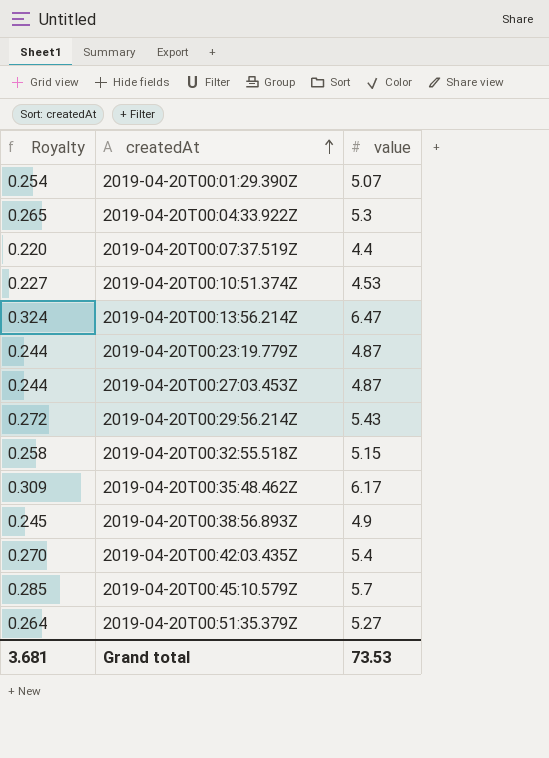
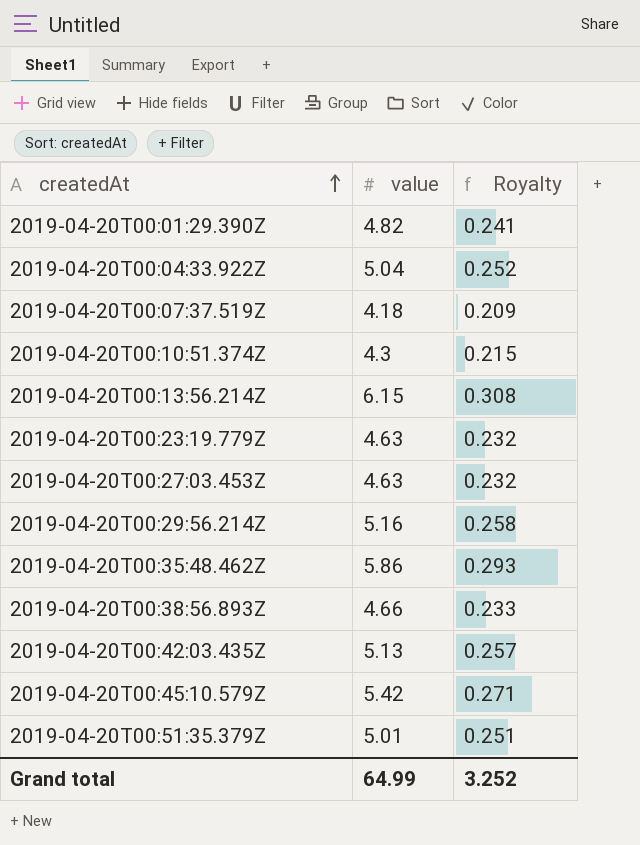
column Royalty | position: 1 -> 3
row 2019-04-20T00:32:55.518Z: 0.258 | 5.15 -> none
2019-04-20T00:01:29.390Z | value: 5.07 -> 4.82
2019-04-20T00:01:29.390Z | Royalty: 0.254 -> 0.241
2019-04-20T00:04:33.922Z | value: 5.3 -> 5.04
2019-04-20T00:04:33.922Z | Royalty: 0.265 -> 0.252
2019-04-20T00:07:37.519Z | value: 4.4 -> 4.18
2019-04-20T00:07:37.519Z | Royalty: 0.220 -> 0.209
2019-04-20T00:10:51.374Z | value: 4.53 -> 4.3
2019-04-20T00:10:51.374Z | Royalty: 0.227 -> 0.215
2019-04-20T00:13:56.214Z | value: 6.47 -> 6.15
2019-04-20T00:13:56.214Z | Royalty: 0.324 -> 0.308
2019-04-20T00:23:19.779Z | value: 4.87 -> 4.63
2019-04-20T00:23:19.779Z | Royalty: 0.244 -> 0.232
2019-04-20T00:27:03.453Z | value: 4.87 -> 4.63
2019-04-20T00:27:03.453Z | Royalty: 0.244 -> 0.232
2019-04-20T00:29:56.214Z | value: 5.43 -> 5.16
2019-04-20T00:29:56.214Z | Royalty: 0.272 -> 0.258
2019-04-20T00:35:48.462Z | value: 6.17 -> 5.86
2019-04-20T00:35:48.462Z | Royalty: 0.309 -> 0.293
2019-04-20T00:38:56.893Z | value: 4.9 -> 4.66
2019-04-20T00:38:56.893Z | Royalty: 0.245 -> 0.233
2019-04-20T00:42:03.435Z | value: 5.4 -> 5.13
2019-04-20T00:42:03.435Z | Royalty: 0.270 -> 0.257
2019-04-20T00:45:10.579Z | value: 5.7 -> 5.42
2019-04-20T00:45:10.579Z | Royalty: 0.285 -> 0.271
2019-04-20T00:51:35.379Z | value: 5.27 -> 5.01
2019-04-20T00:51:35.379Z | Royalty: 0.264 -> 0.251
Grand total | value: 73.53 -> 64.99
Grand total | Royalty: 3.681 -> 3.252

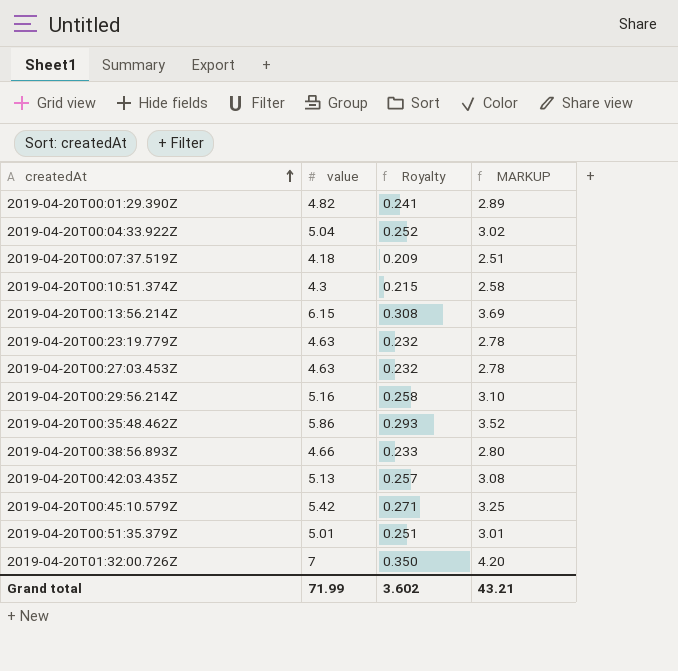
column MARKUP | formula: none -> [value] * 0.6
row 2019-04-20T01:32:00.726Z: none -> 7 | 0.350 | 4.20
Grand total | value: 64.99 -> 71.99
Grand total | Royalty: 3.252 -> 3.602

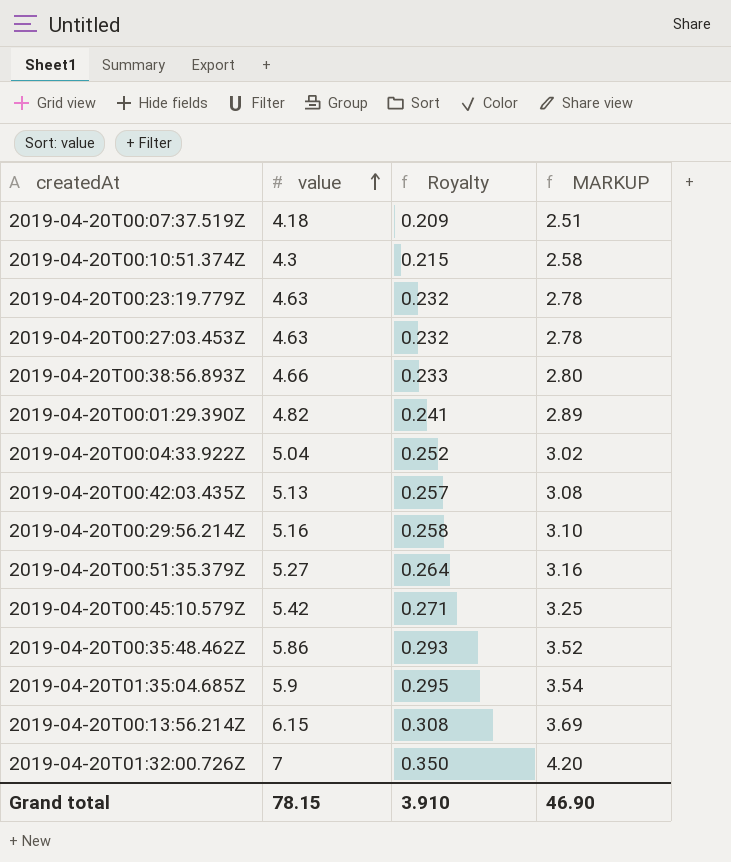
row order: createdAt ascending -> value ascending
2019-04-20T00:51:35.379Z | value: 5.01 -> 5.27
2019-04-20T00:51:35.379Z | Royalty: 0.251 -> 0.264
2019-04-20T00:51:35.379Z | MARKUP: 3.01 -> 3.16
row 2019-04-20T01:35:04.685Z: none -> 5.9 | 0.295 | 3.54
Grand total | value: 71.99 -> 78.15
Grand total | Royalty: 3.602 -> 3.910
Grand total | MARKUP: 43.21 -> 46.90

